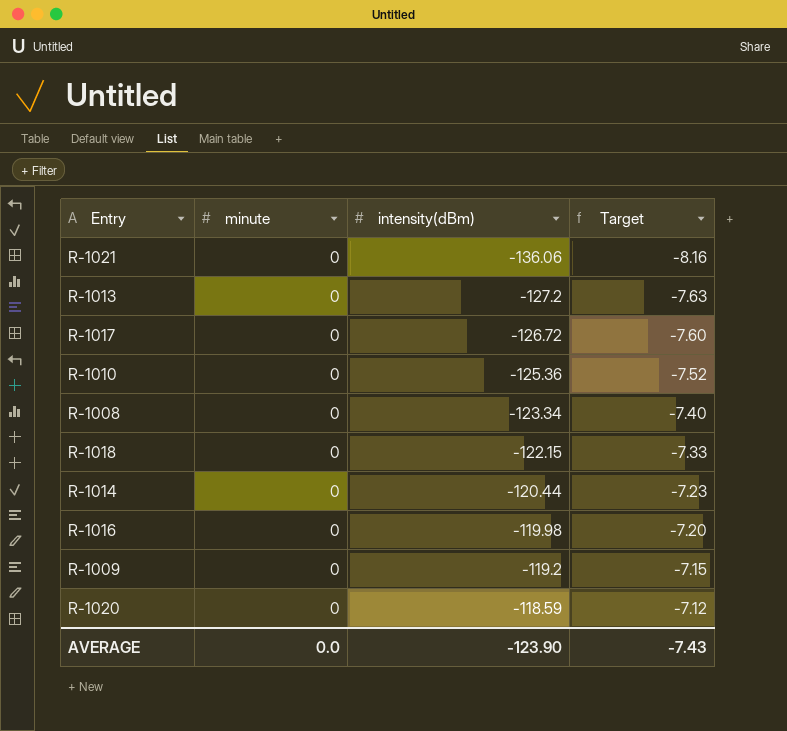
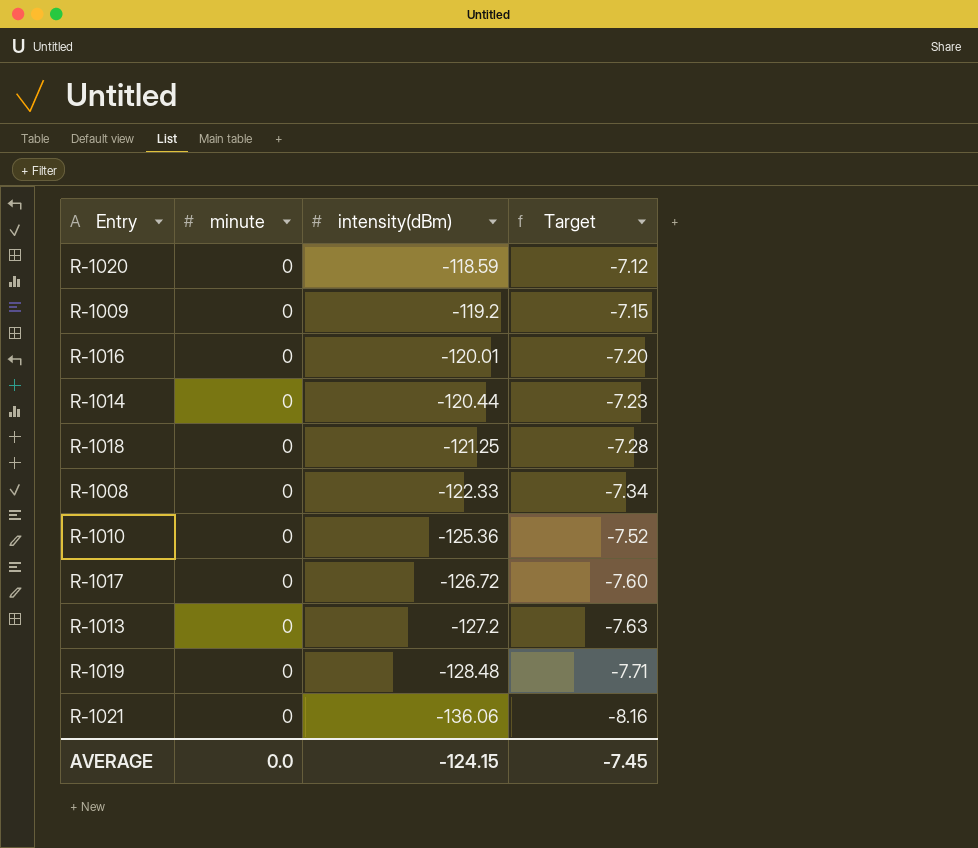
row order: intensity(dBm) ascending -> intensity(dBm) descending
R-1016 | intensity(dBm): -119.98 -> -120.01
R-1018 | intensity(dBm): -122.15 -> -121.25
R-1018 | Target: -7.33 -> -7.28
R-1008 | intensity(dBm): -123.34 -> -122.33
R-1008 | Target: -7.40 -> -7.34
row R-1019: none -> 0 | -128.48 | -7.71
AVERAGE | intensity(dBm): -123.90 -> -124.15
AVERAGE | Target: -7.43 -> -7.45

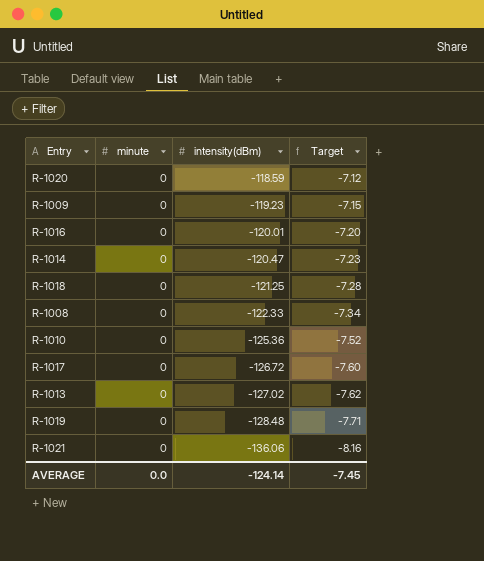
R-1009 | intensity(dBm): -119.2 -> -119.23
R-1014 | intensity(dBm): -120.44 -> -120.47
R-1013 | intensity(dBm): -127.2 -> -127.02
R-1013 | Target: -7.63 -> -7.62
AVERAGE | intensity(dBm): -124.15 -> -124.14

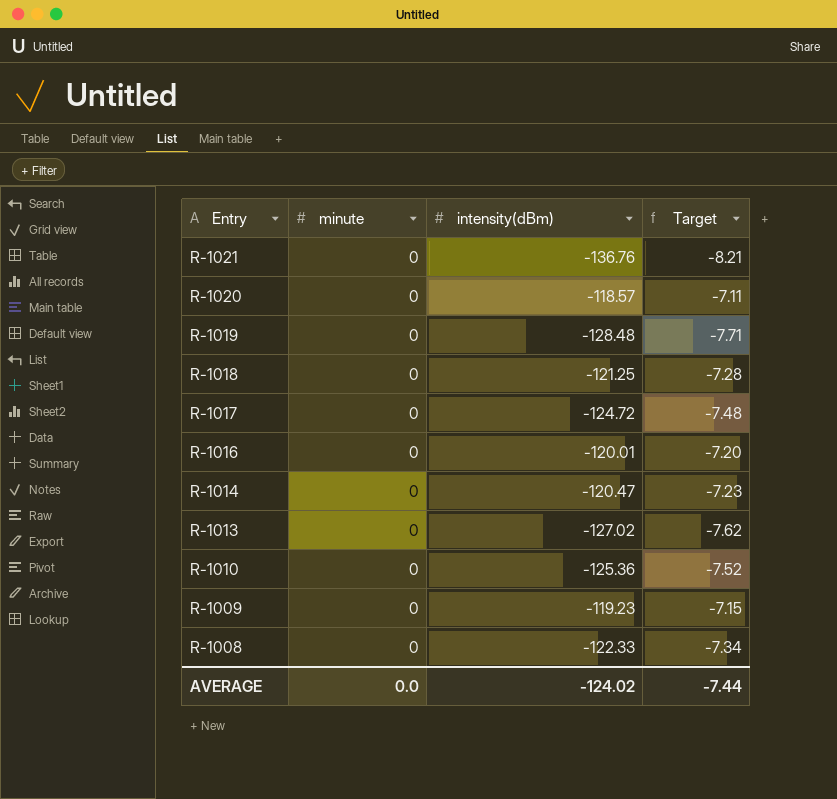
row order: intensity(dBm) descending -> Entry descending
R-1021 | intensity(dBm): -136.06 -> -136.76
R-1021 | Target: -8.16 -> -8.21
R-1020 | intensity(dBm): -118.59 -> -118.57
R-1020 | Target: -7.12 -> -7.11
R-1017 | intensity(dBm): -126.72 -> -124.72
R-1017 | Target: -7.60 -> -7.48
AVERAGE | intensity(dBm): -124.14 -> -124.02
AVERAGE | Target: -7.45 -> -7.44

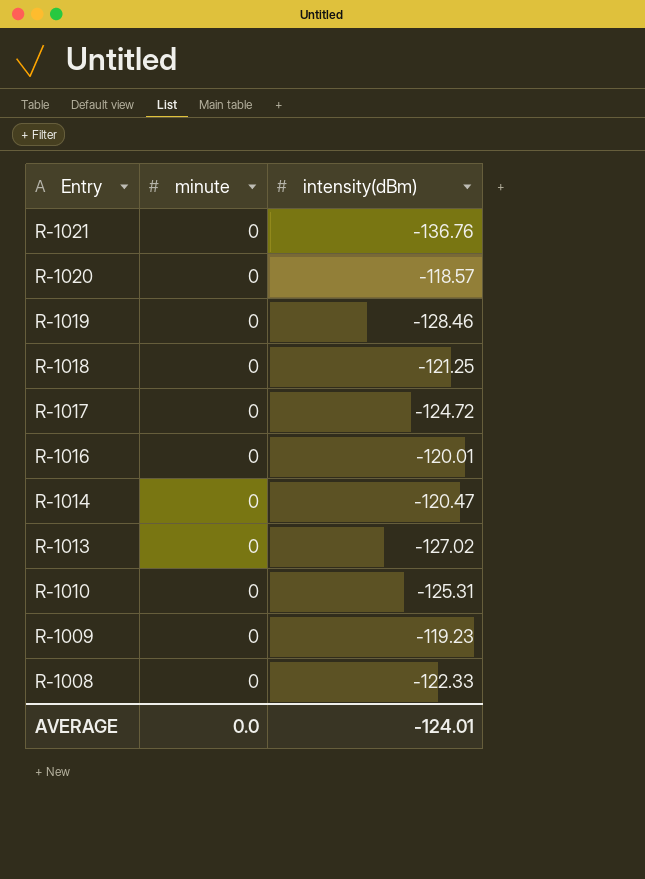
column Target | formula: [intensity(dBm)] * 0.06 -> none
R-1019 | intensity(dBm): -128.48 -> -128.46
R-1010 | intensity(dBm): -125.36 -> -125.31
AVERAGE | intensity(dBm): -124.02 -> -124.01

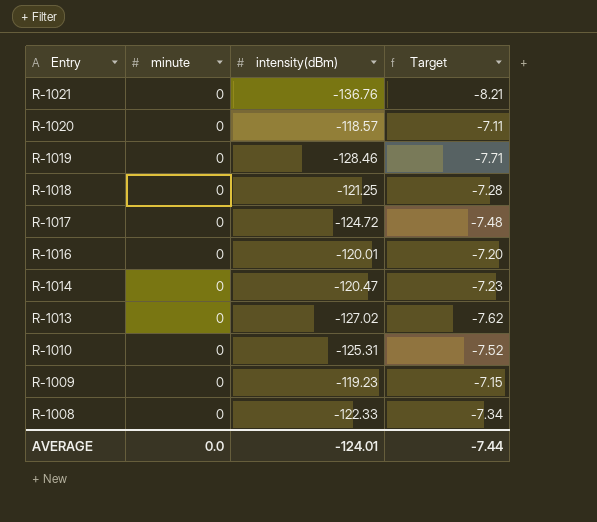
column Target | formula: none -> [intensity(dBm)] * 0.06

